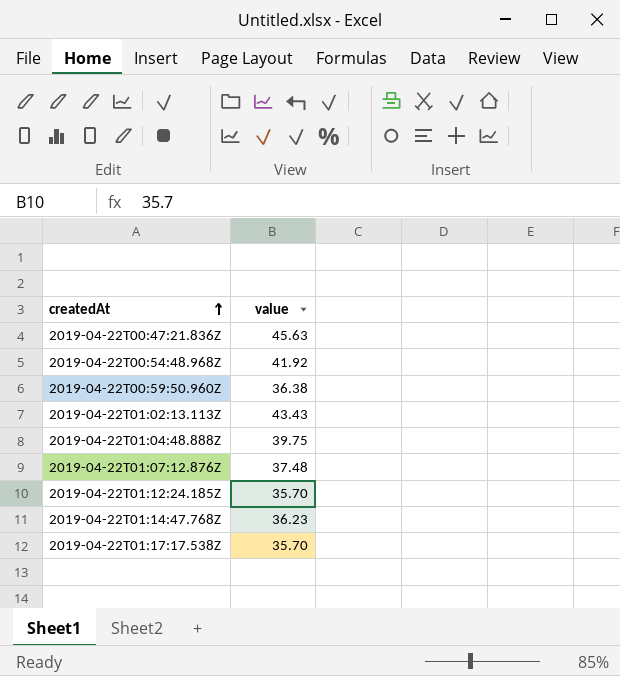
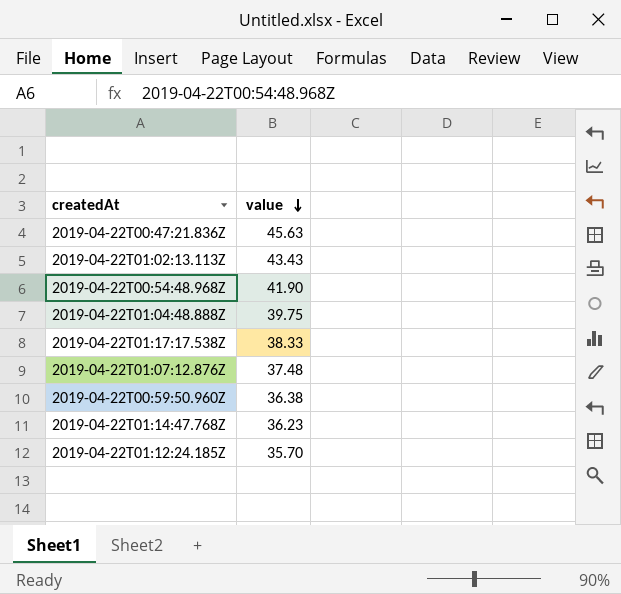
row order: createdAt ascending -> value descending
2019-04-22T00:54:48.968Z | value: 41.92 -> 41.90
2019-04-22T01:17:17.538Z | value: 35.70 -> 38.33

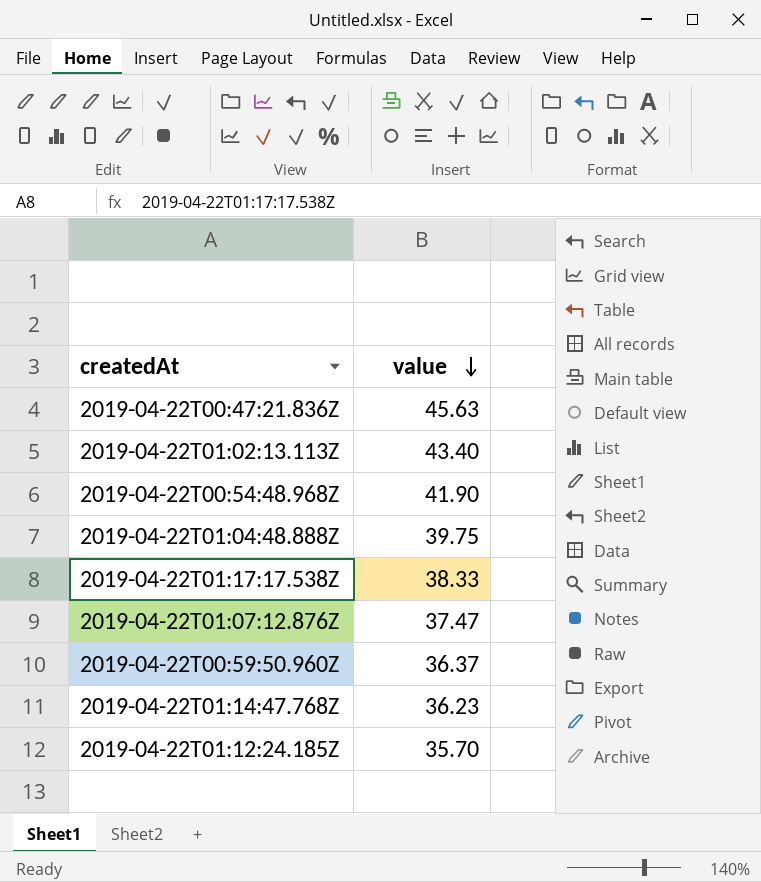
2019-04-22T01:02:13.113Z | value: 43.43 -> 43.40
2019-04-22T01:07:12.876Z | value: 37.48 -> 37.47
2019-04-22T00:59:50.960Z | value: 36.38 -> 36.37

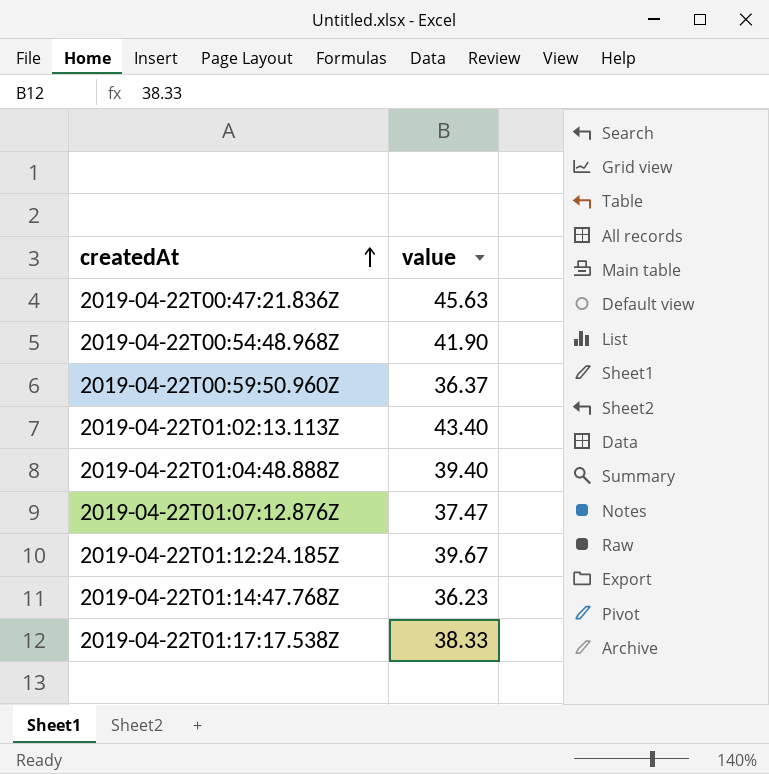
row order: value descending -> createdAt ascending
2019-04-22T01:04:48.888Z | value: 39.75 -> 39.40
2019-04-22T01:12:24.185Z | value: 35.70 -> 39.67

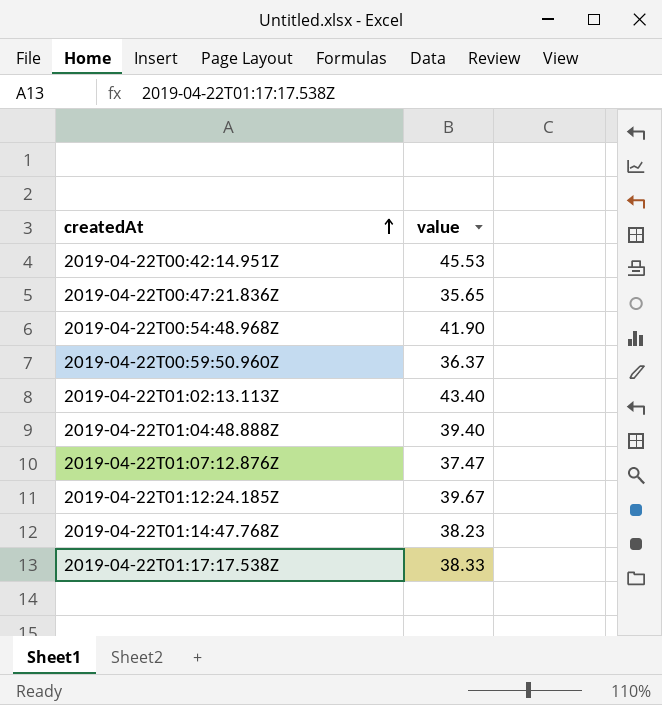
row 2019-04-22T00:42:14.951Z: none -> 45.53
2019-04-22T00:47:21.836Z | value: 45.63 -> 35.65
2019-04-22T01:14:47.768Z | value: 36.23 -> 38.23

